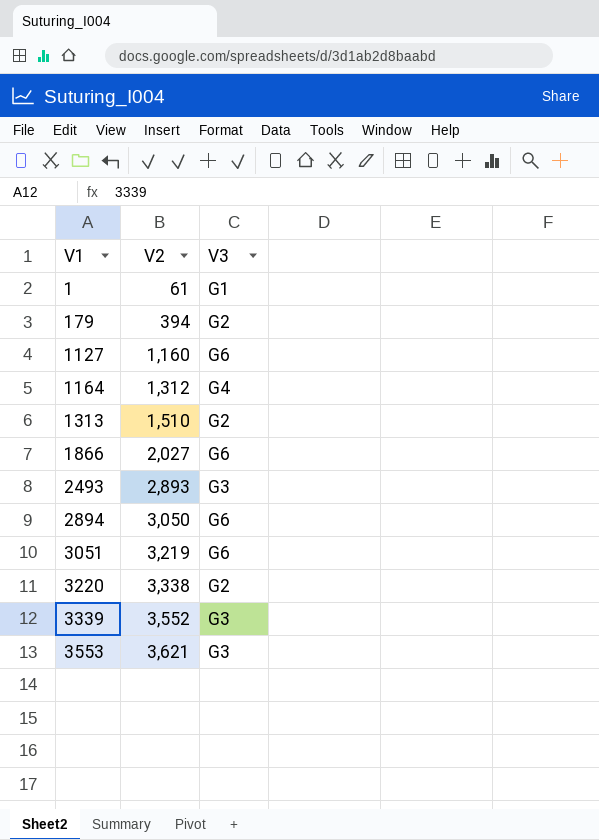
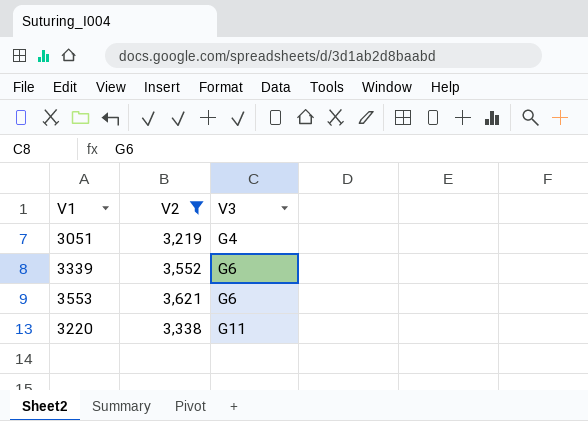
filter: none -> V2 >= 3,219
row order: V1 ascending -> V3 ascending
3051 | V3: G6 -> G4
3339 | V3: G3 -> G6
3553 | V3: G3 -> G6
3220 | V3: G2 -> G11

